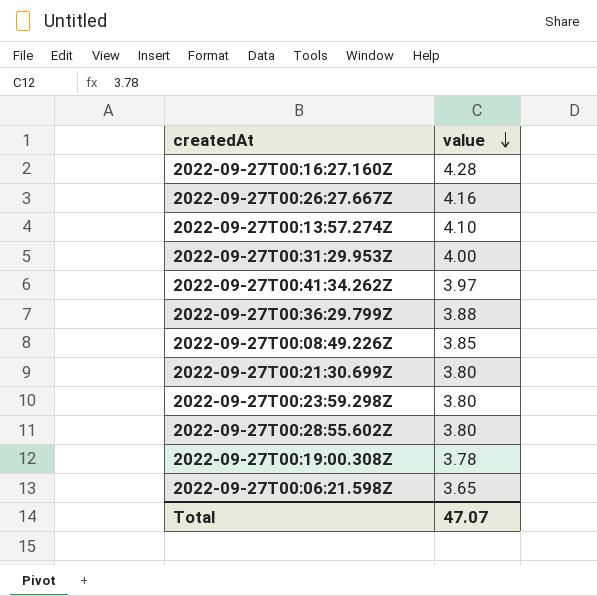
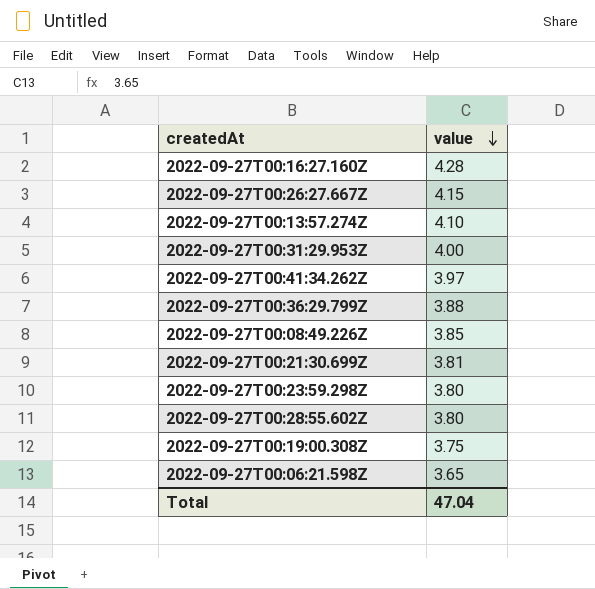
2022-09-27T00:26:27.667Z | value: 4.16 -> 4.15
2022-09-27T00:21:30.699Z | value: 3.80 -> 3.81
2022-09-27T00:19:00.308Z | value: 3.78 -> 3.75
Total | value: 47.07 -> 47.04

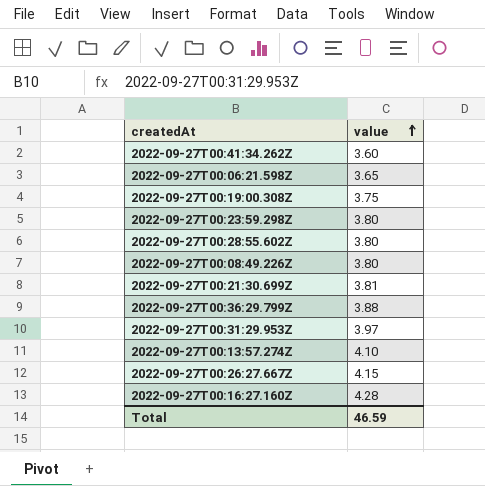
row order: value descending -> value ascending
2022-09-27T00:41:34.262Z | value: 3.97 -> 3.60
2022-09-27T00:08:49.226Z | value: 3.85 -> 3.80
2022-09-27T00:31:29.953Z | value: 4.00 -> 3.97
Total | value: 47.04 -> 46.59

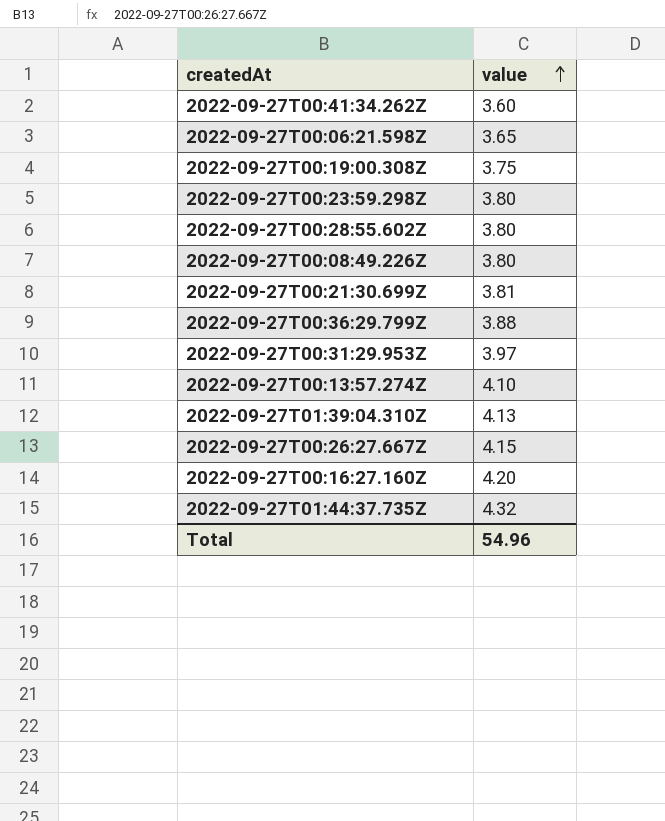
row 2022-09-27T01:39:04.310Z: none -> 4.13
2022-09-27T00:16:27.160Z | value: 4.28 -> 4.20
row 2022-09-27T01:44:37.735Z: none -> 4.32
Total | value: 46.59 -> 54.96

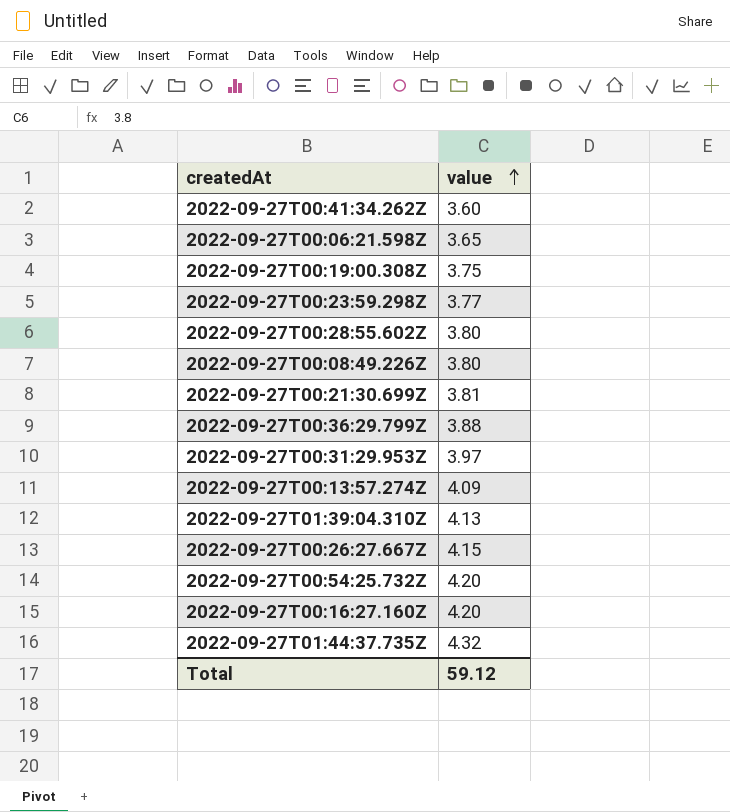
2022-09-27T00:23:59.298Z | value: 3.80 -> 3.77
2022-09-27T00:13:57.274Z | value: 4.10 -> 4.09
row 2022-09-27T00:54:25.732Z: none -> 4.20
Total | value: 54.96 -> 59.12

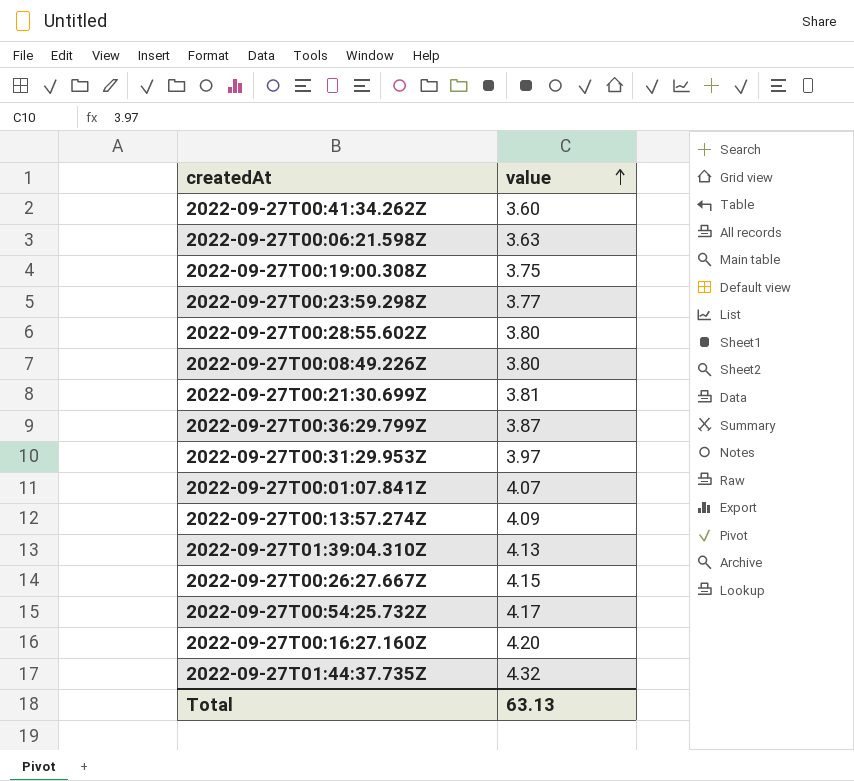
2022-09-27T00:06:21.598Z | value: 3.65 -> 3.63
2022-09-27T00:36:29.799Z | value: 3.88 -> 3.87
row 2022-09-27T00:01:07.841Z: none -> 4.07
2022-09-27T00:54:25.732Z | value: 4.20 -> 4.17
Total | value: 59.12 -> 63.13

